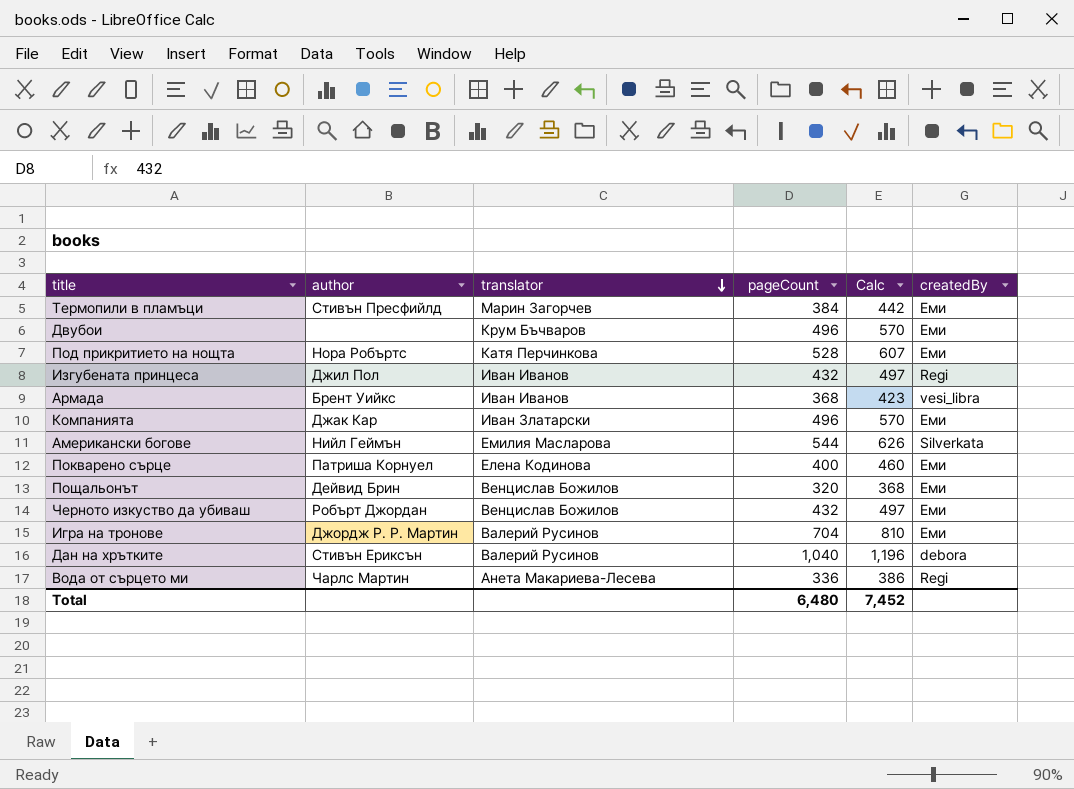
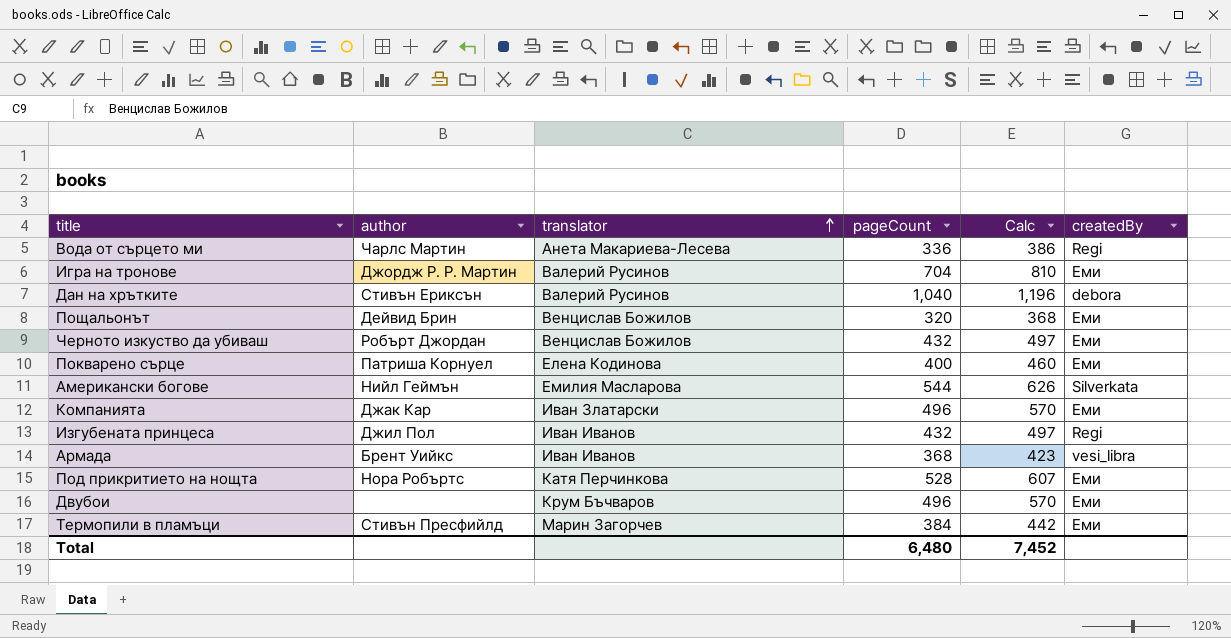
row order: translator descending -> translator ascending

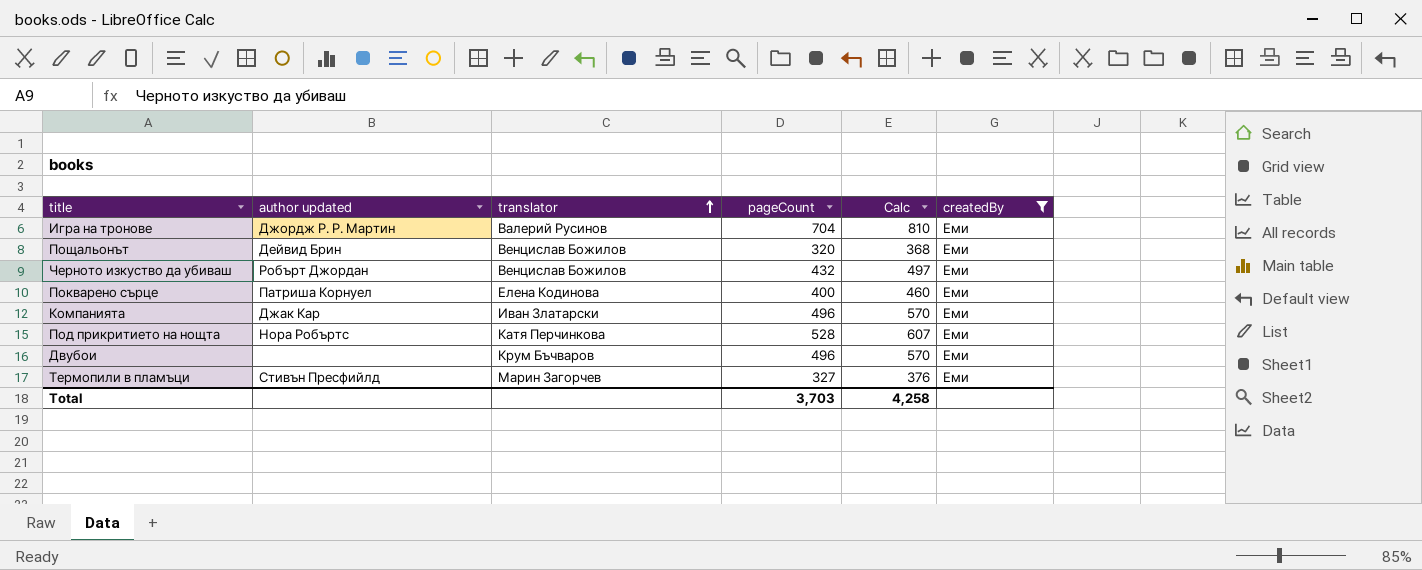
filter: none -> createdBy = Еми
column name: author -> author updated
Термопили в пламъци | pageCount: 384 -> 327
Термопили в пламъци | Calc: 442 -> 376
Total | pageCount: 6,480 -> 3,703
Total | Calc: 7,452 -> 4,258

